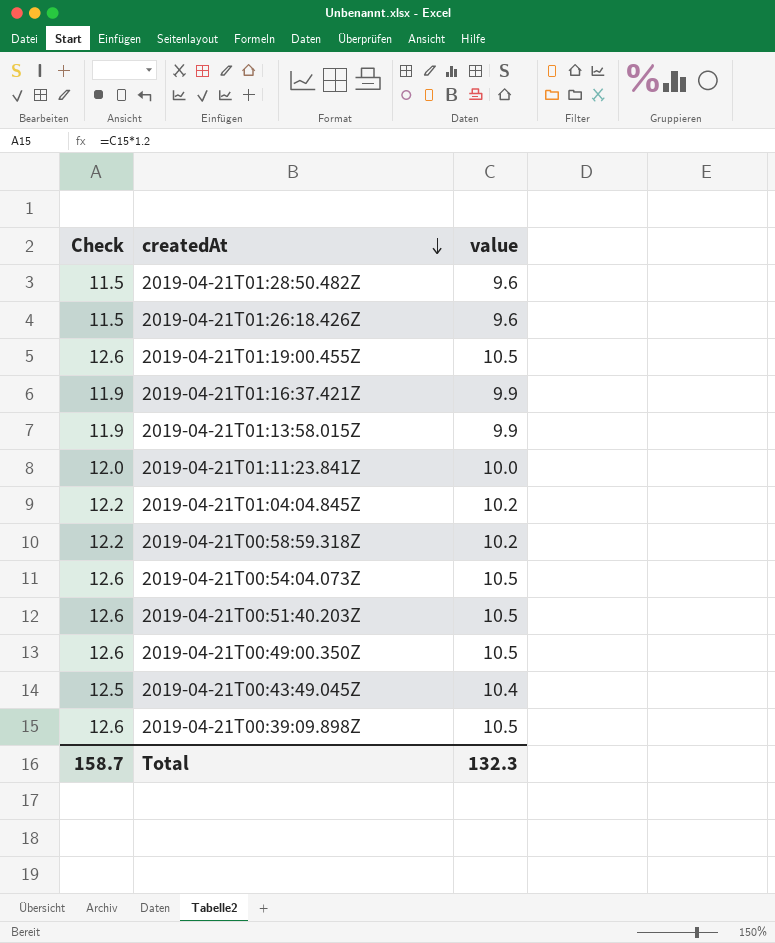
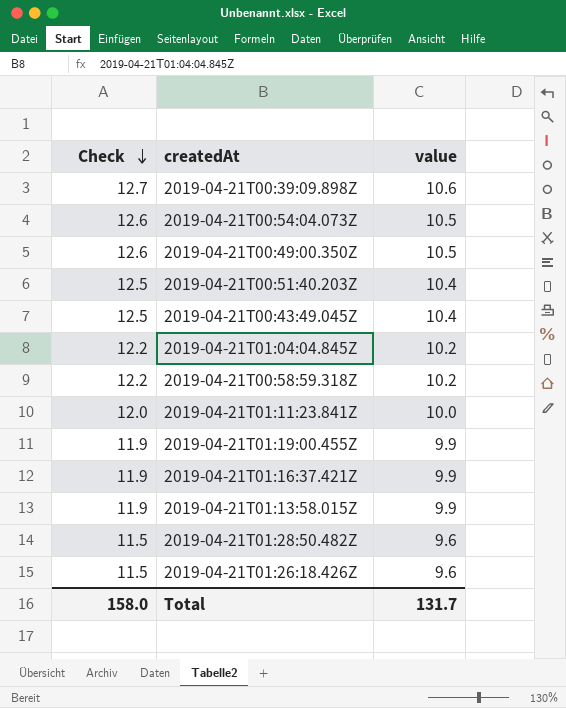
row order: createdAt descending -> Check descending
2019-04-21T00:39:09.898Z | Check: 12.6 -> 12.7
2019-04-21T00:39:09.898Z | value: 10.5 -> 10.6
2019-04-21T00:51:40.203Z | Check: 12.6 -> 12.5
2019-04-21T00:51:40.203Z | value: 10.5 -> 10.4
2019-04-21T01:19:00.455Z | Check: 12.6 -> 11.9
2019-04-21T01:19:00.455Z | value: 10.5 -> 9.9
Total | Check: 158.7 -> 158.0
Total | value: 132.3 -> 131.7

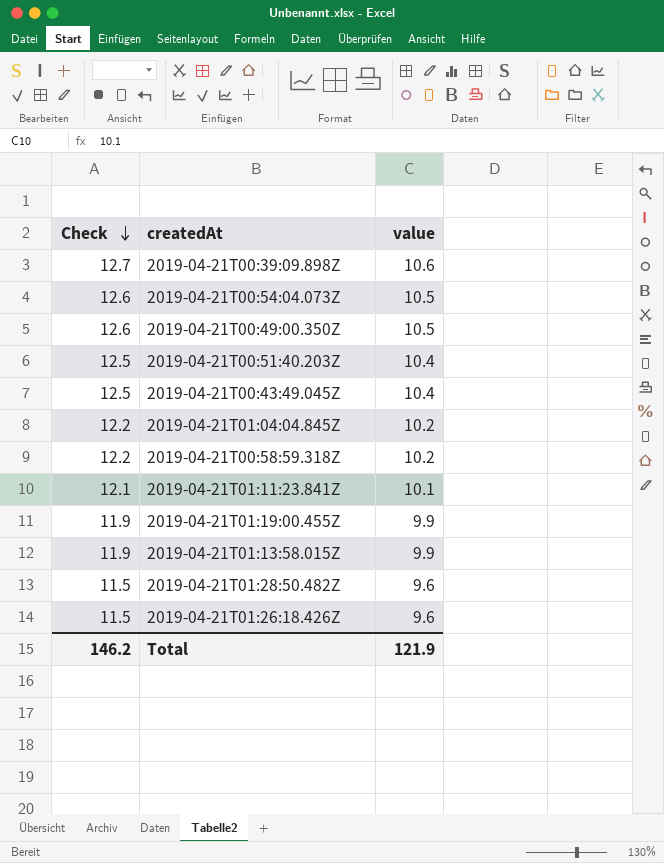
row 2019-04-21T01:16:37.421Z: 11.9 | 9.9 -> none
2019-04-21T01:11:23.841Z | Check: 12.0 -> 12.1
2019-04-21T01:11:23.841Z | value: 10.0 -> 10.1
Total | Check: 158.0 -> 146.2
Total | value: 131.7 -> 121.9

